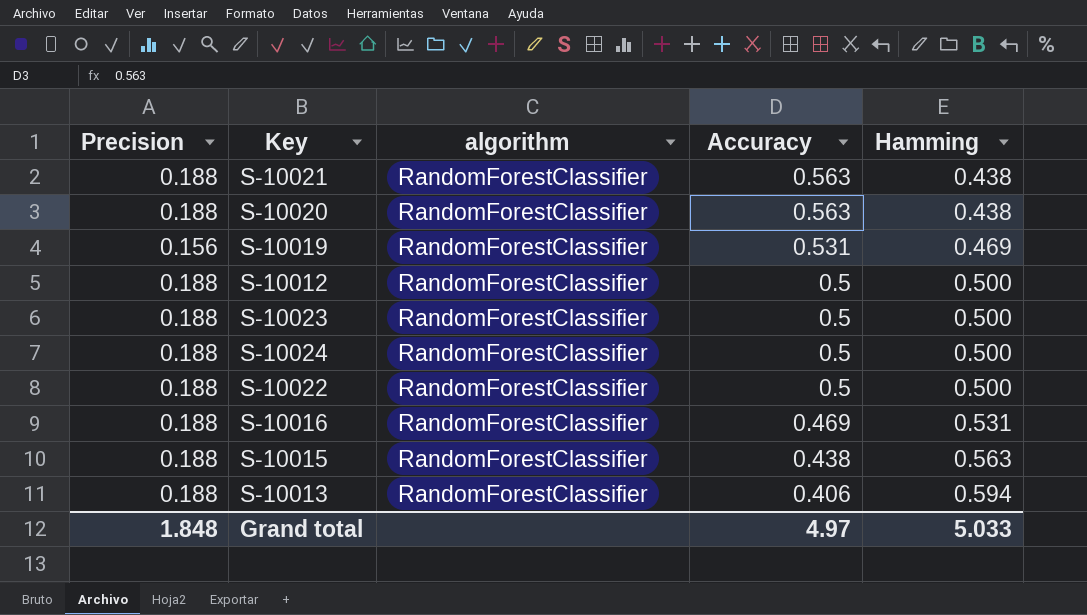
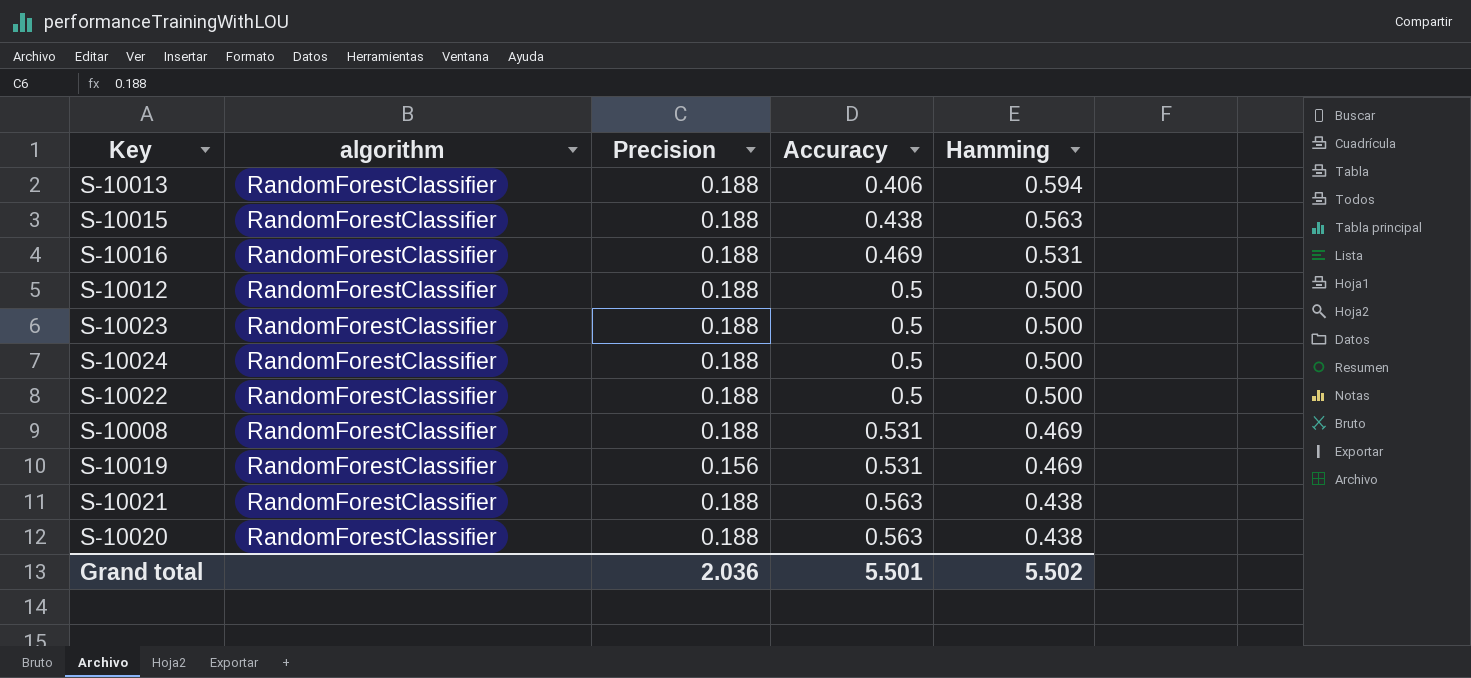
row order: Accuracy descending -> Accuracy ascending
column Precision | position: 1 -> 3
row S-10008: none -> RandomForestClassifier | 0.188 | 0.531 | 0.469
Grand total | Precision: 1.848 -> 2.036
Grand total | Accuracy: 4.97 -> 5.501
Grand total | Hamming: 5.033 -> 5.502

